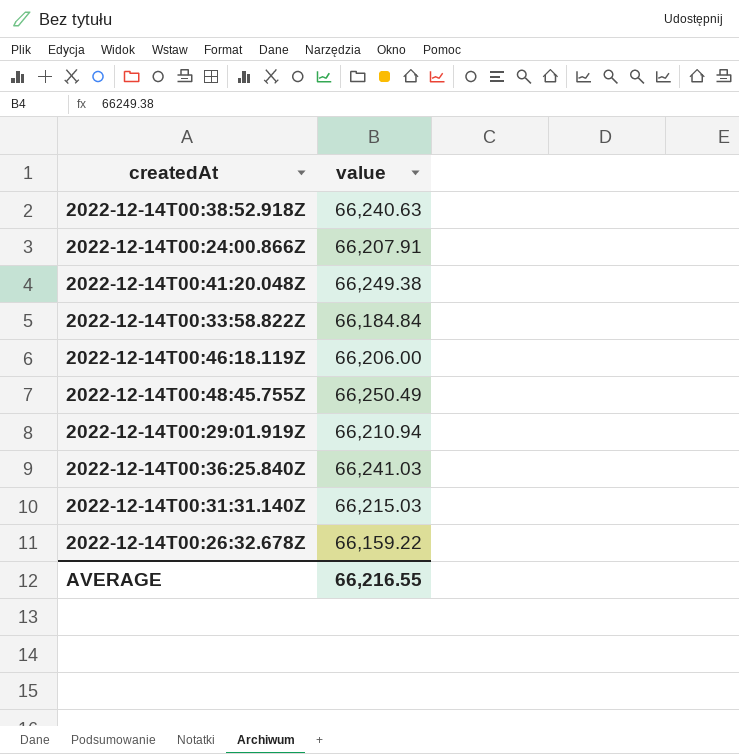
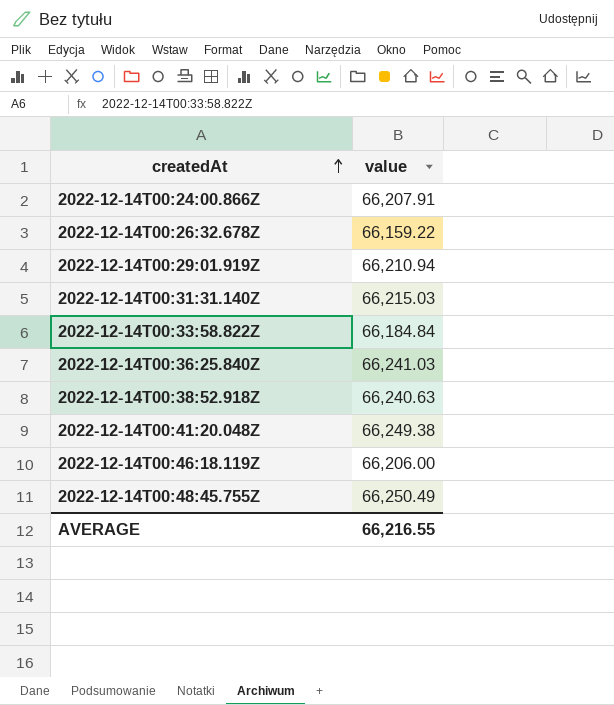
row order: none -> createdAt ascending

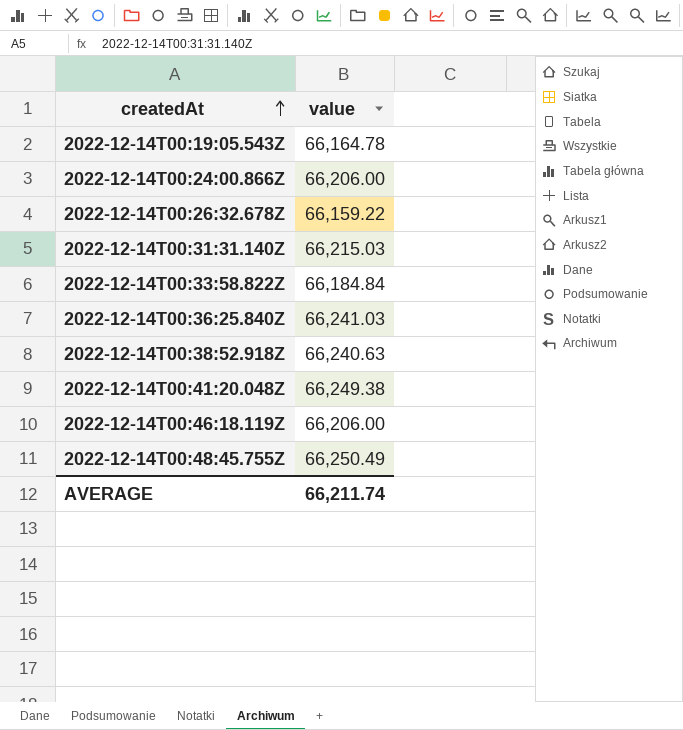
row 2022-12-14T00:29:01.919Z: 66,210.94 -> none
row 2022-12-14T00:19:05.543Z: none -> 66,164.78
2022-12-14T00:24:00.866Z | value: 66,207.91 -> 66,206.00
AVERAGE | value: 66,216.55 -> 66,211.74

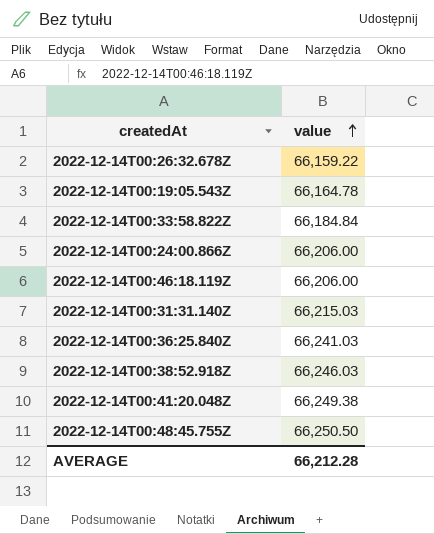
row order: createdAt ascending -> value ascending
2022-12-14T00:38:52.918Z | value: 66,240.63 -> 66,246.03
2022-12-14T00:48:45.755Z | value: 66,250.49 -> 66,250.50
AVERAGE | value: 66,211.74 -> 66,212.28

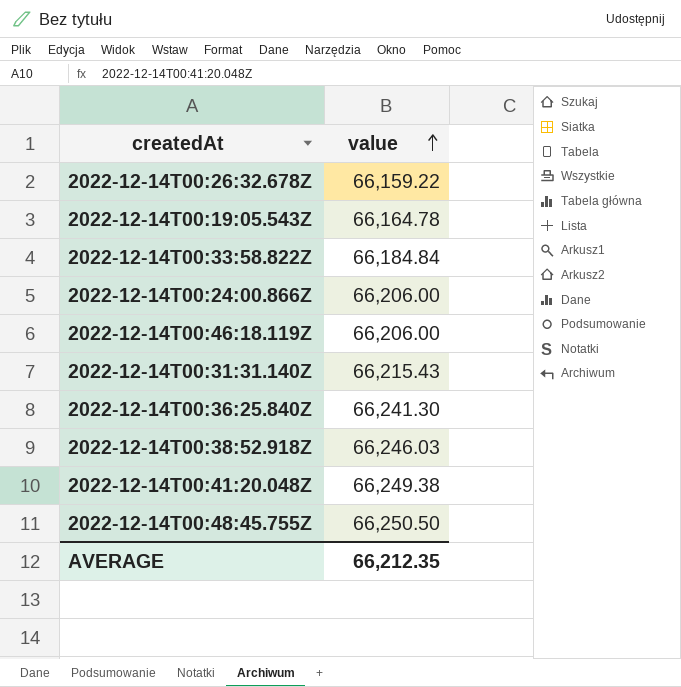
2022-12-14T00:31:31.140Z | value: 66,215.03 -> 66,215.43
2022-12-14T00:36:25.840Z | value: 66,241.03 -> 66,241.30
AVERAGE | value: 66,212.28 -> 66,212.35

